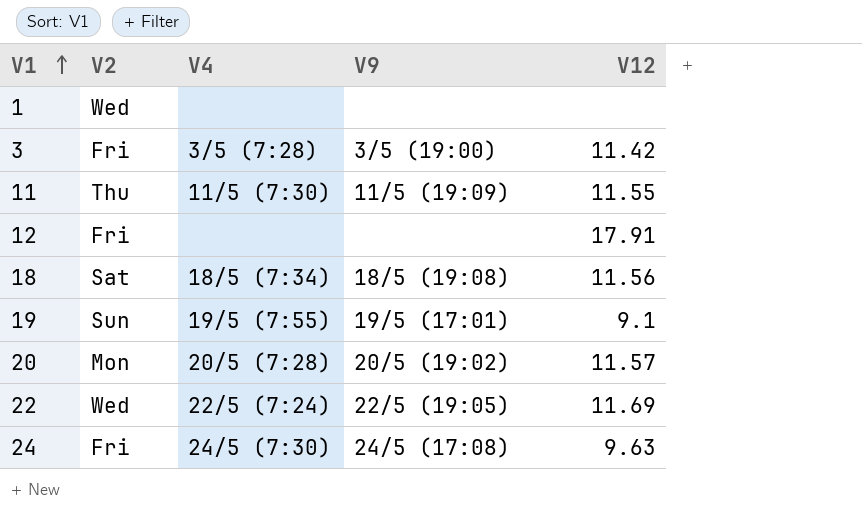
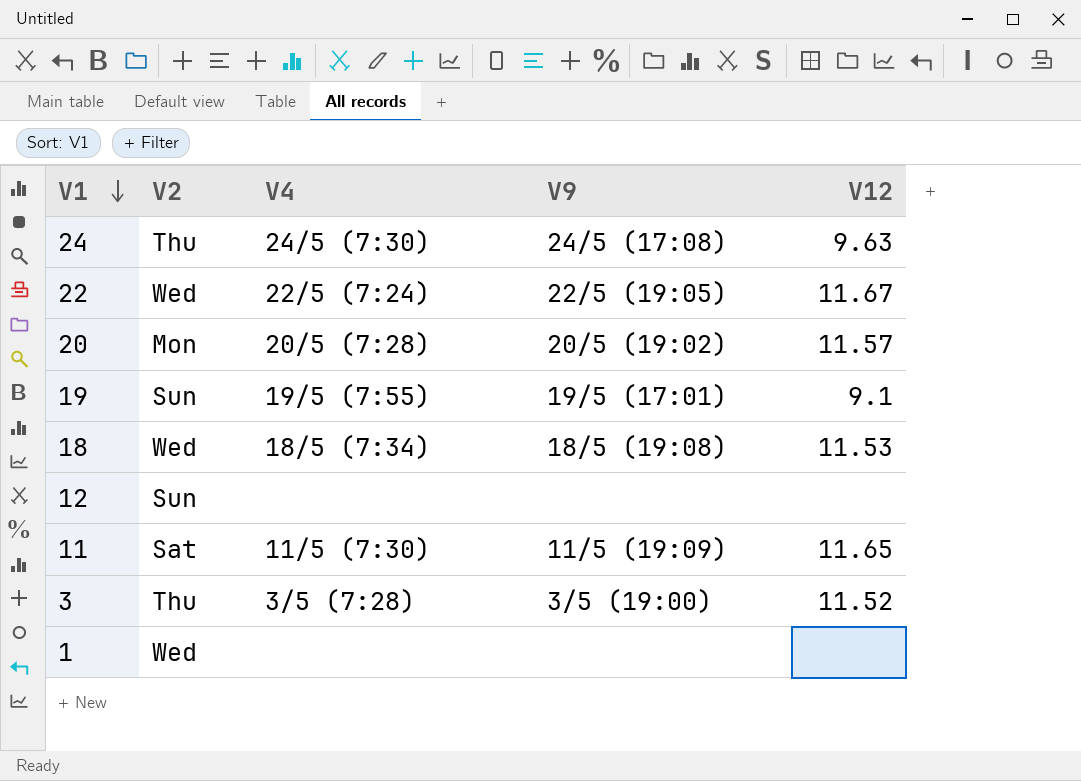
row order: V1 ascending -> V1 descending
24 | V2: Fri -> Thu
22 | V12: 11.69 -> 11.67
18 | V2: Sat -> Wed
18 | V12: 11.56 -> 11.53
12 | V2: Fri -> Sun
12 | V12: 17.91 -> none
11 | V2: Thu -> Sat
11 | V12: 11.55 -> 11.65
3 | V2: Fri -> Thu
3 | V12: 11.42 -> 11.52

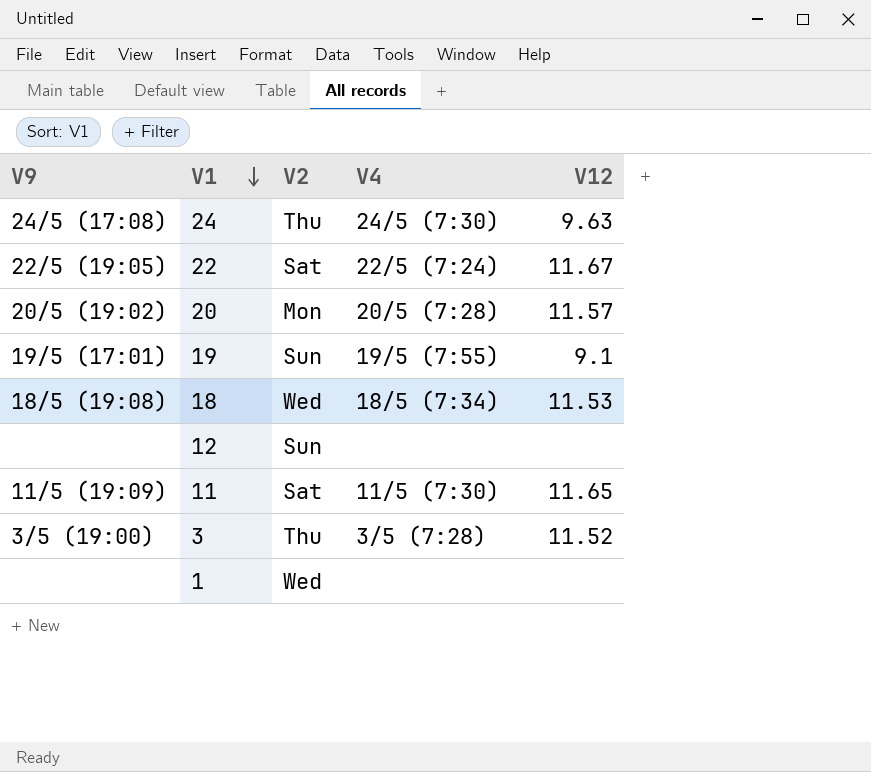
column V9 | position: 4 -> 1
22 | V2: Wed -> Sat

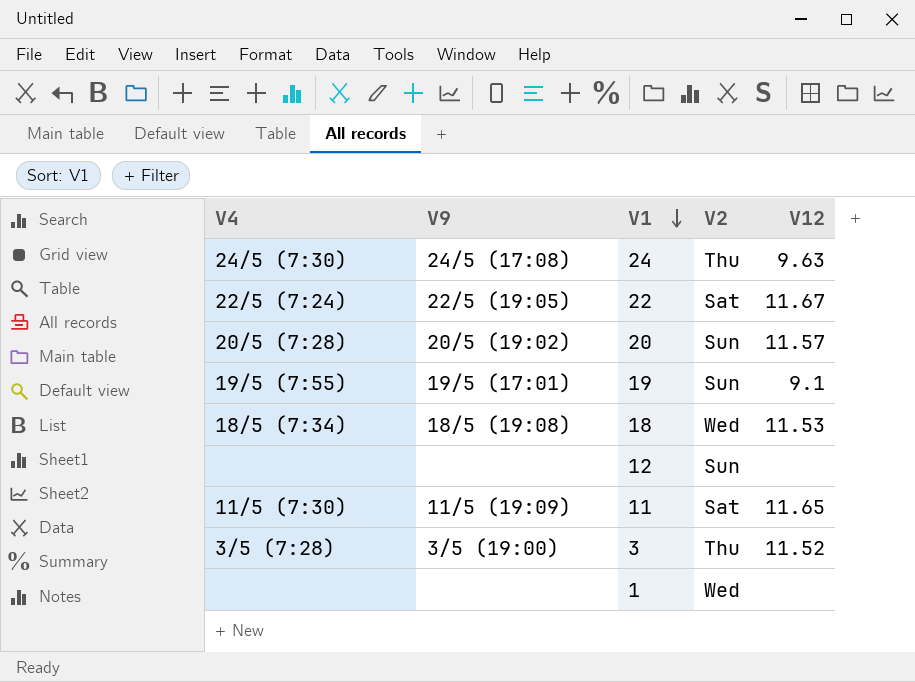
column V4 | position: 4 -> 1
20 | V2: Mon -> Sun

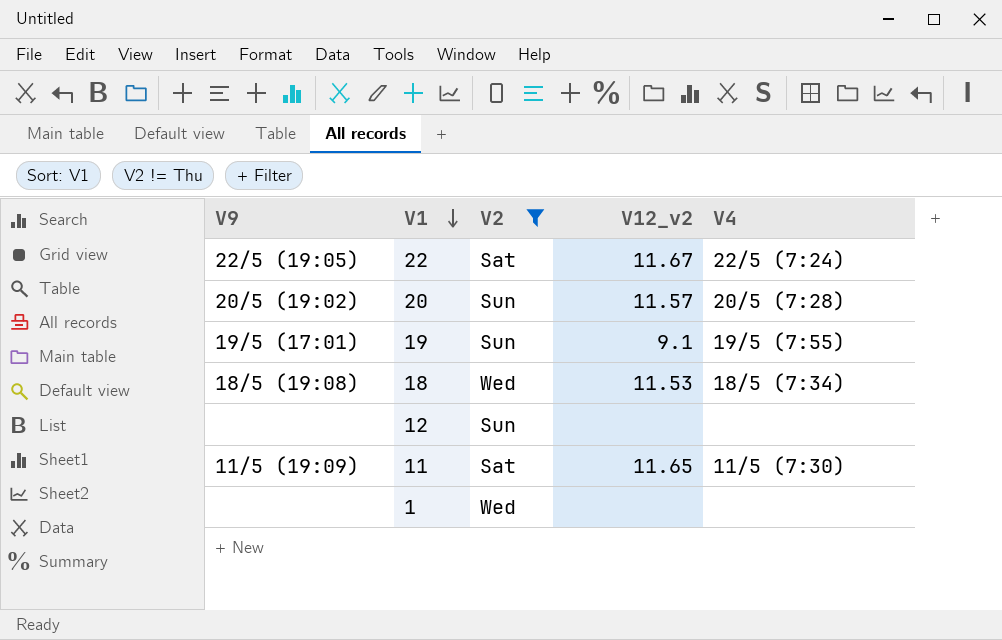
filter: none -> V2 != Thu
column name: V12 -> V12_v2
column V4 | position: 1 -> 5

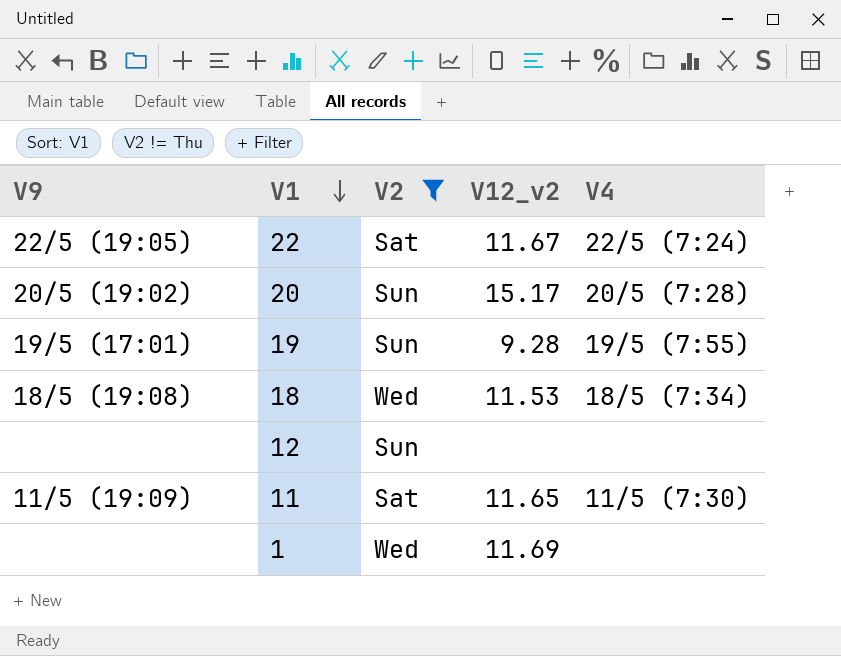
20 | V12_v2: 11.57 -> 15.17
19 | V12_v2: 9.1 -> 9.28
1 | V12_v2: none -> 11.69

